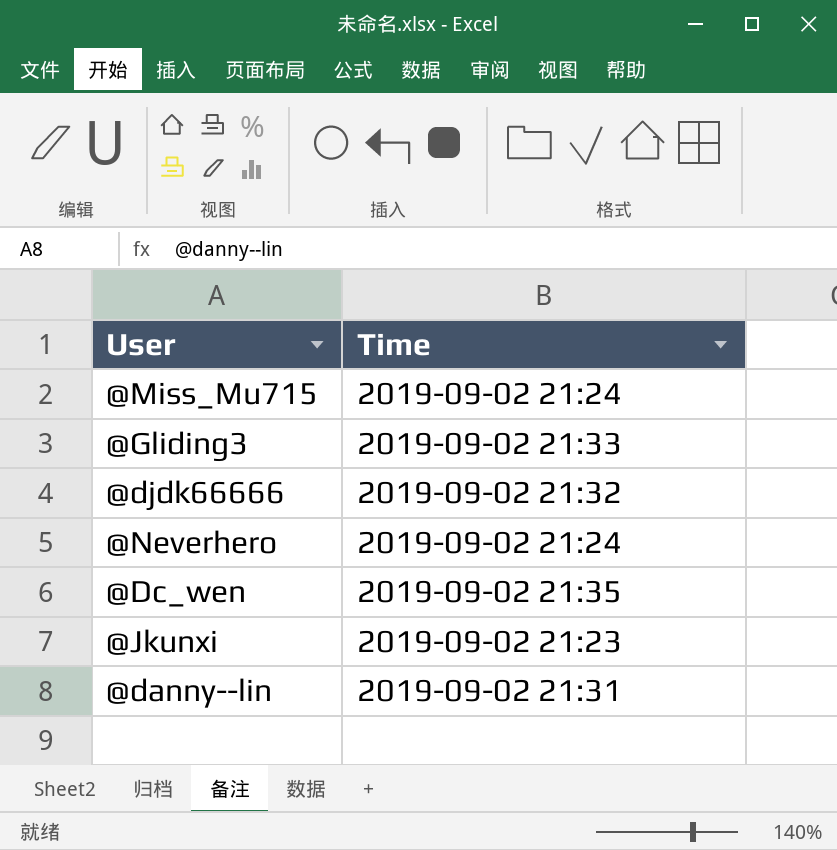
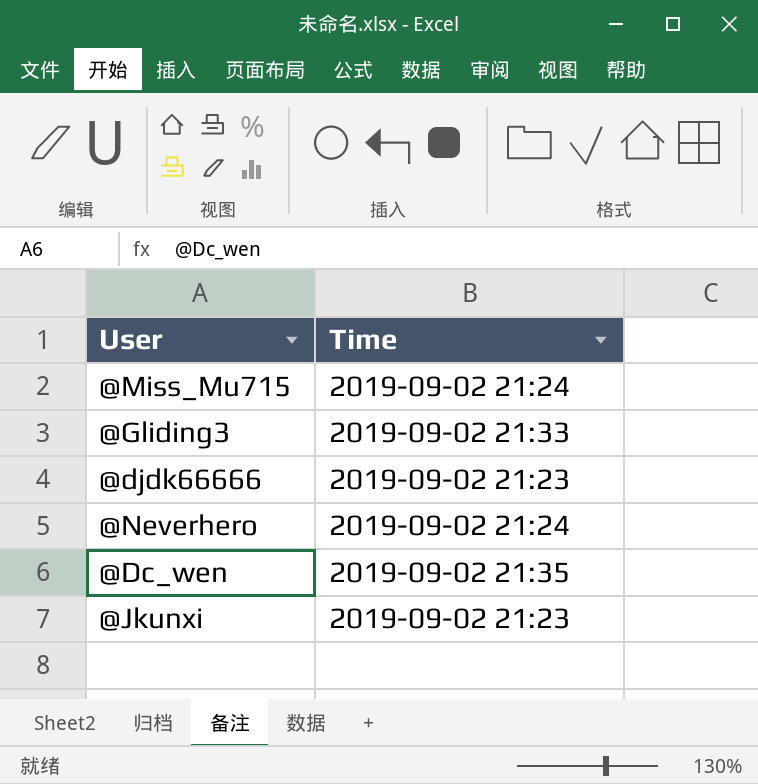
row @danny--lin: 2019-09-02 21:31 -> none
@djdk66666 | Time: 2019-09-02 21:32 -> 2019-09-02 21:23

